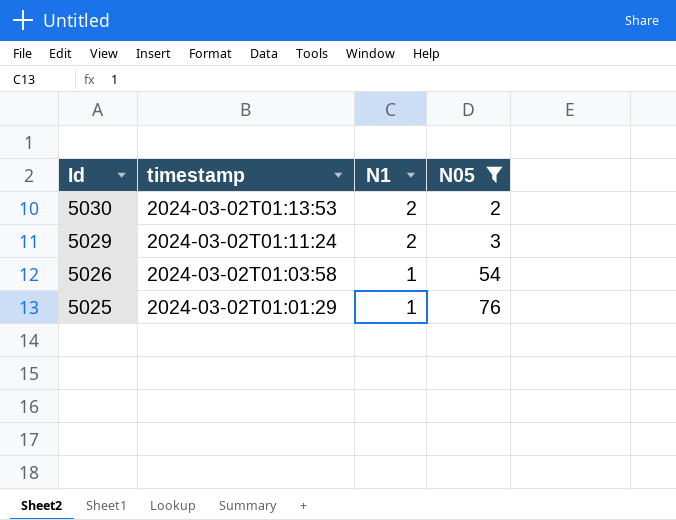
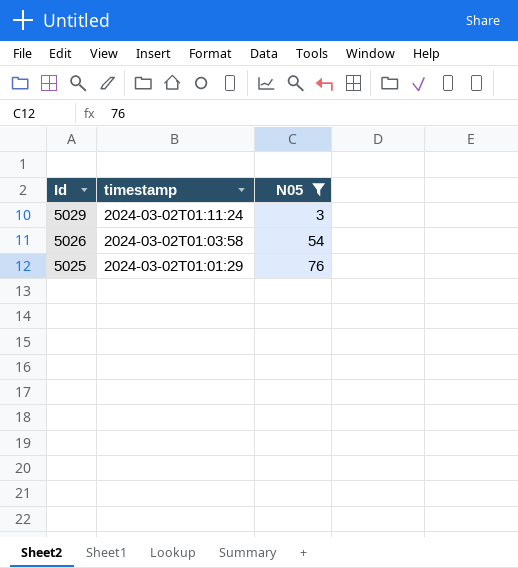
column N1 | position: 3 -> none
row 5030: 2024-03-02T01:13:53 | 2 | 2 -> none

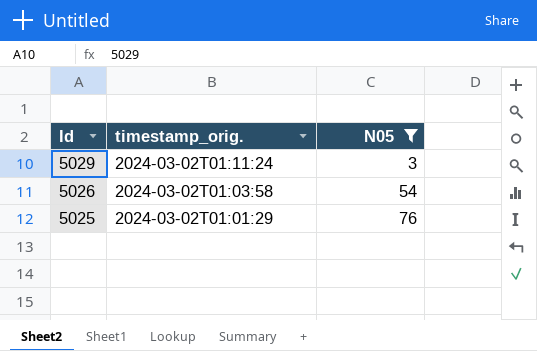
column name: timestamp -> timestamp_orig.

